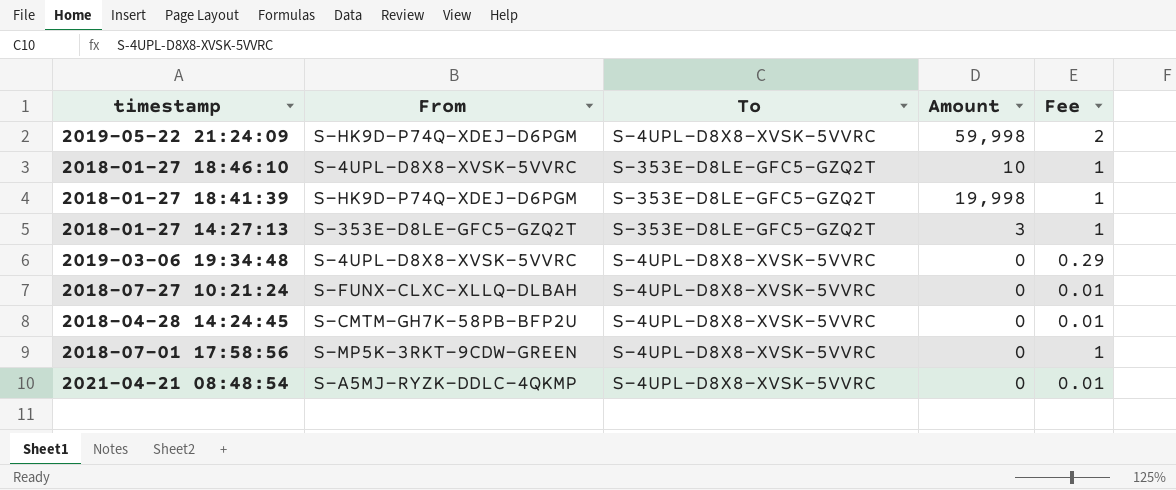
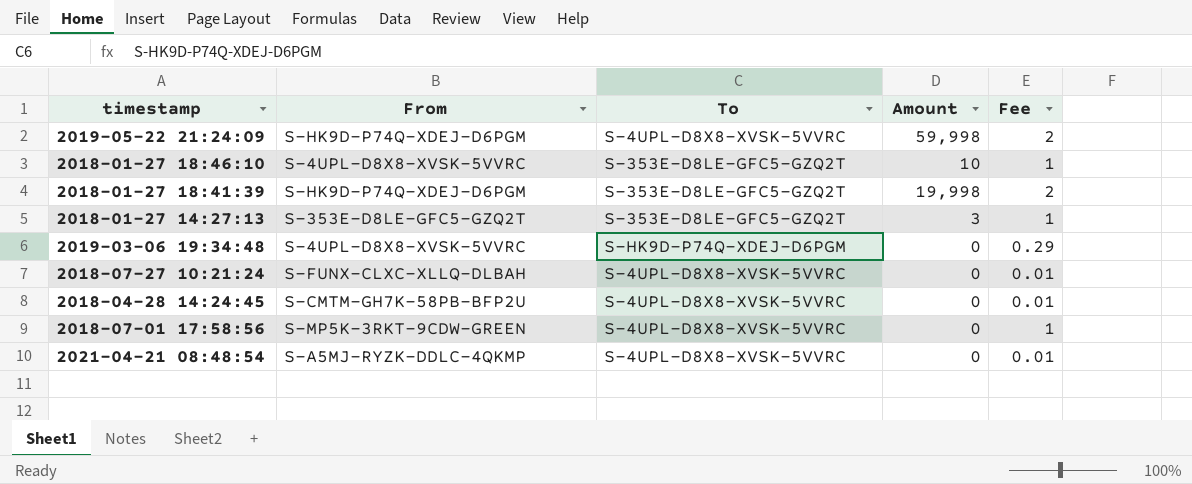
2018-01-27 18:41:39 | Fee: 1 -> 2
2019-03-06 19:34:48 | To: S-4UPL-D8X8-XVSK-5VVRC -> S-HK9D-P74Q-XDEJ-D6PGM

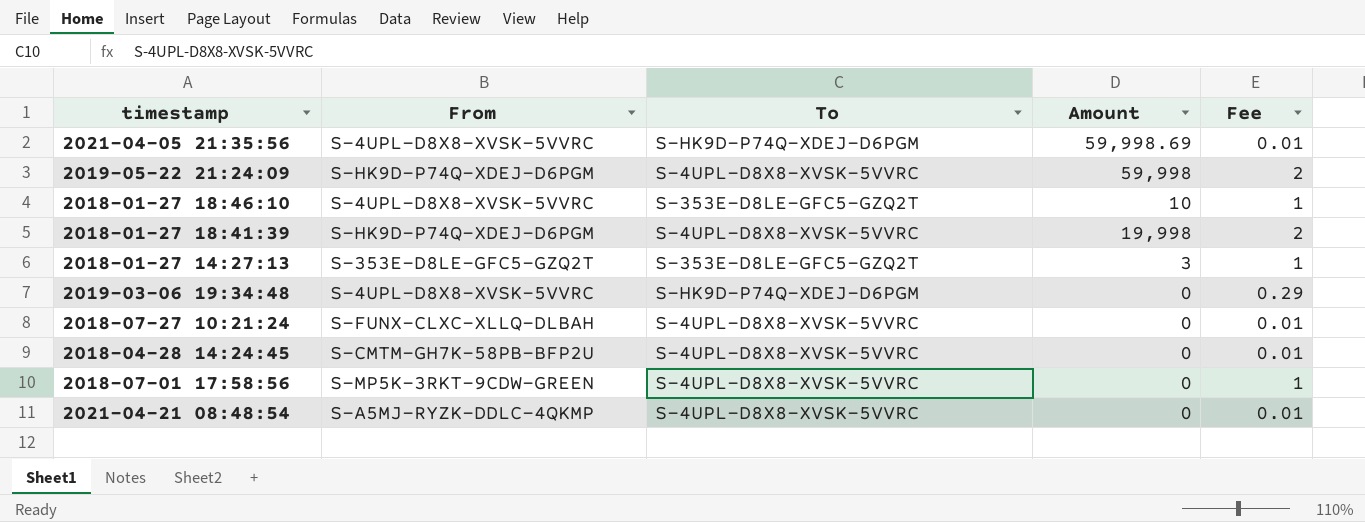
row 2021-04-05 21:35:56: none -> S-4UPL-D8X8-XVSK-5VVRC | S-HK9D-P74Q-XDEJ-D6PGM | 59,998.69 | 0.01
2018-01-27 18:41:39 | To: S-353E-D8LE-GFC5-GZQ2T -> S-4UPL-D8X8-XVSK-5VVRC

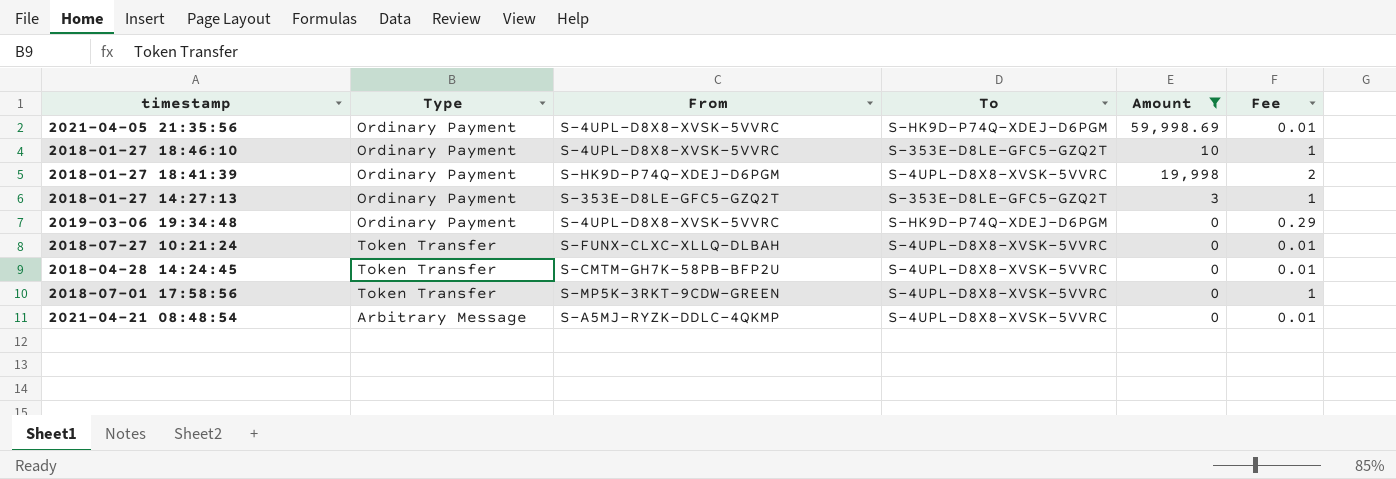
filter: none -> Amount != 59,998
column Type | position: none -> 2

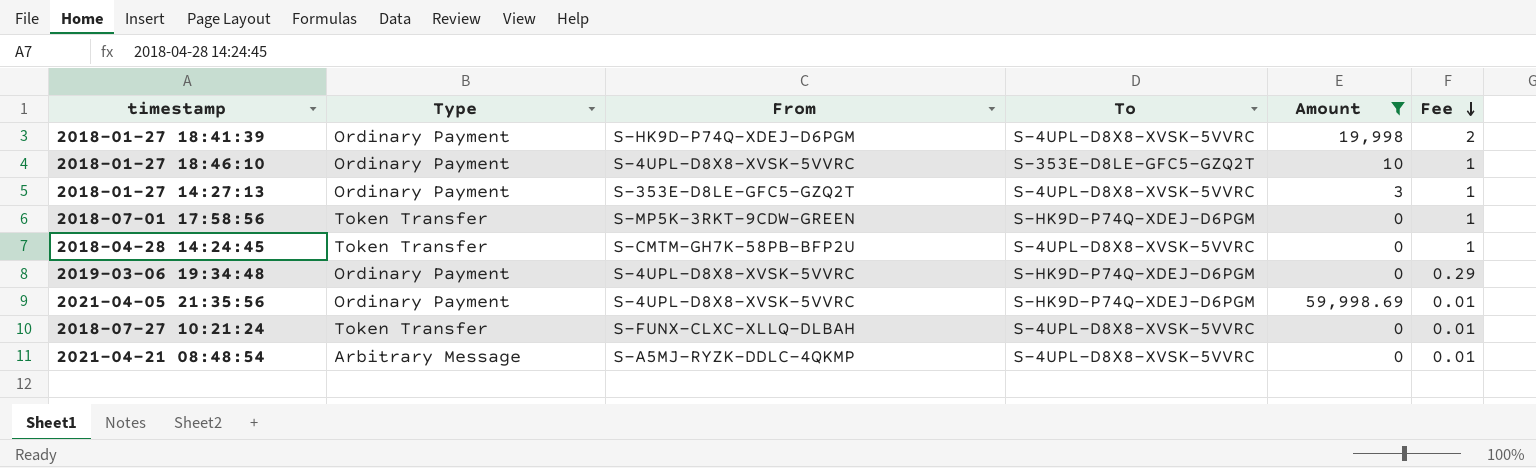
row order: none -> Fee descending
2018-01-27 14:27:13 | To: S-353E-D8LE-GFC5-GZQ2T -> S-4UPL-D8X8-XVSK-5VVRC
2018-07-01 17:58:56 | To: S-4UPL-D8X8-XVSK-5VVRC -> S-HK9D-P74Q-XDEJ-D6PGM
2018-04-28 14:24:45 | Fee: 0.01 -> 1

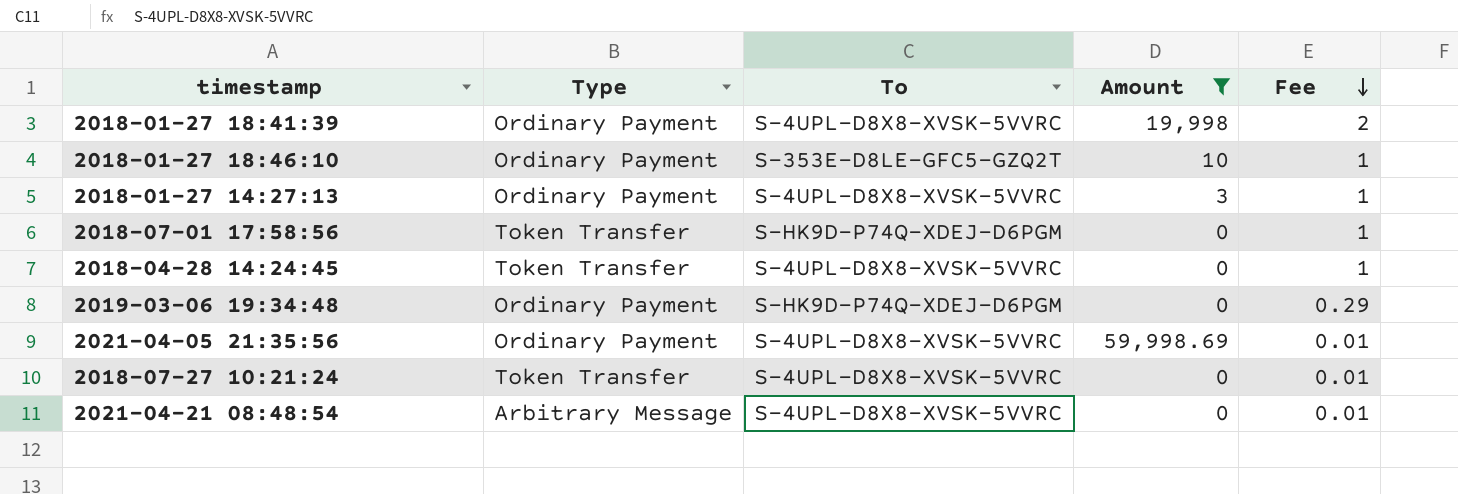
column From | position: 3 -> none
2021-04-05 21:35:56 | To: S-HK9D-P74Q-XDEJ-D6PGM -> S-4UPL-D8X8-XVSK-5VVRC

